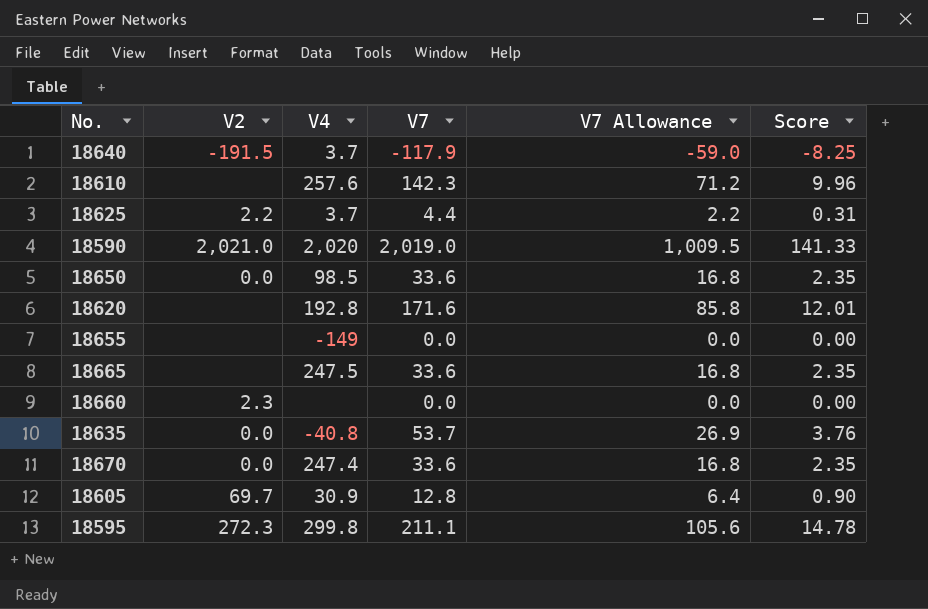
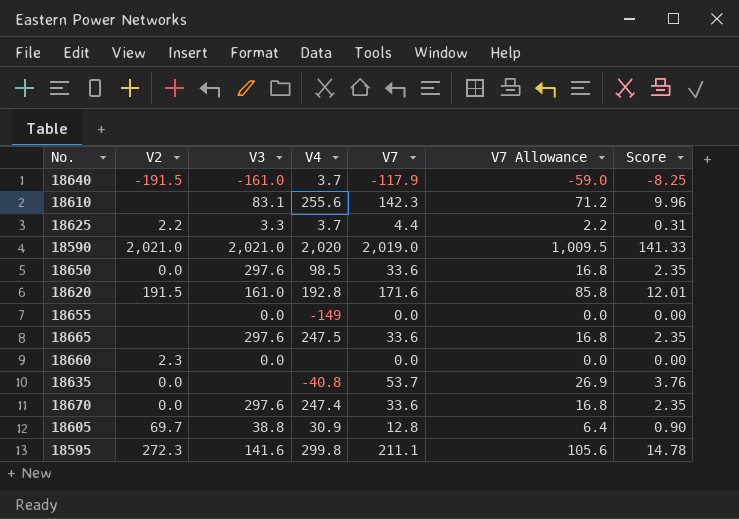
column V3 | position: none -> 3
18610 | V4: 257.6 -> 255.6
18620 | V2: none -> 191.5

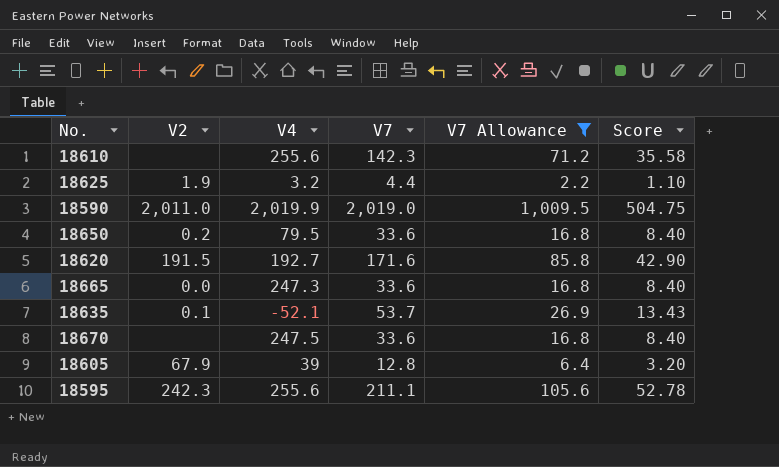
filter: none -> V7 Allowance >= 2.2
column V3 | position: 3 -> none
column Score | formula: [V7] * 0.07 -> [V7] * 0.25
18625 | V2: 2.2 -> 1.9
18625 | V4: 3.7 -> 3.2
18590 | V2: 2,021.0 -> 2,011.0
18590 | V4: 2,020 -> 2,019.9
18650 | V2: 0.0 -> 0.2
18650 | V4: 98.5 -> 79.5
18620 | V4: 192.8 -> 192.7
18665 | V2: none -> 0.0
18665 | V4: 247.5 -> 247.3
18635 | V2: 0.0 -> 0.1
18635 | V4: -40.8 -> -52.1
18670 | V2: 0.0 -> none
18670 | V4: 247.4 -> 247.5
18605 | V2: 69.7 -> 67.9
18605 | V4: 30.9 -> 39
18595 | V2: 272.3 -> 242.3
18595 | V4: 299.8 -> 255.6

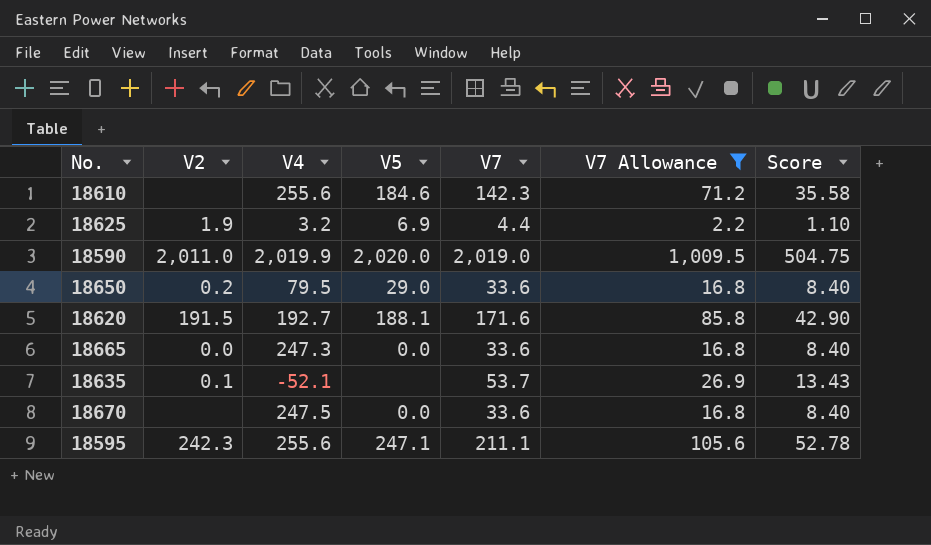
column V5 | position: none -> 4
row 18605: 67.9 | 39 | 12.8 | 6.4 | 3.20 -> none

